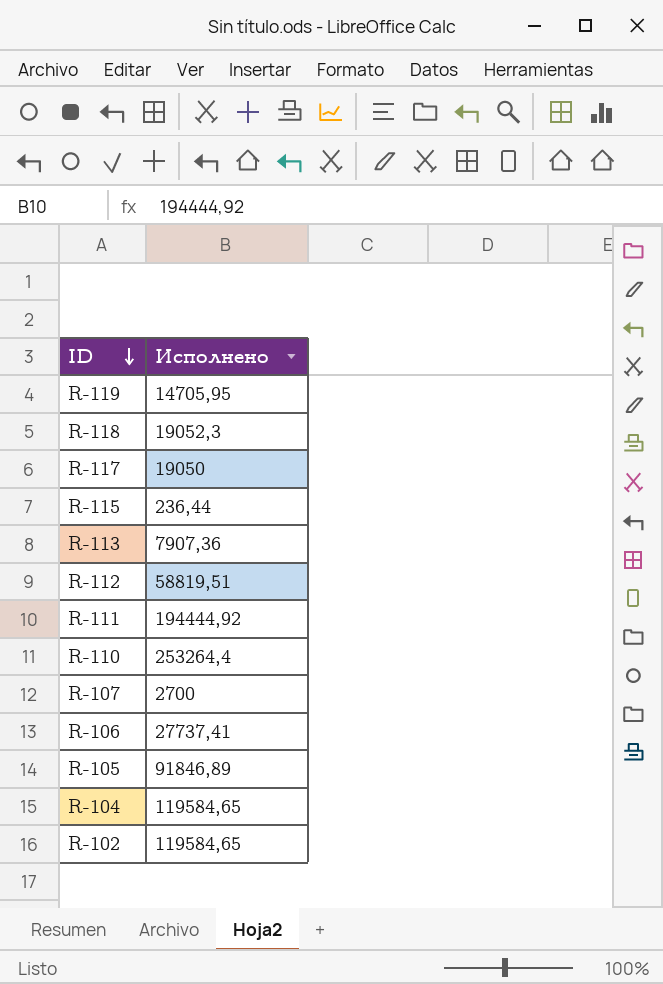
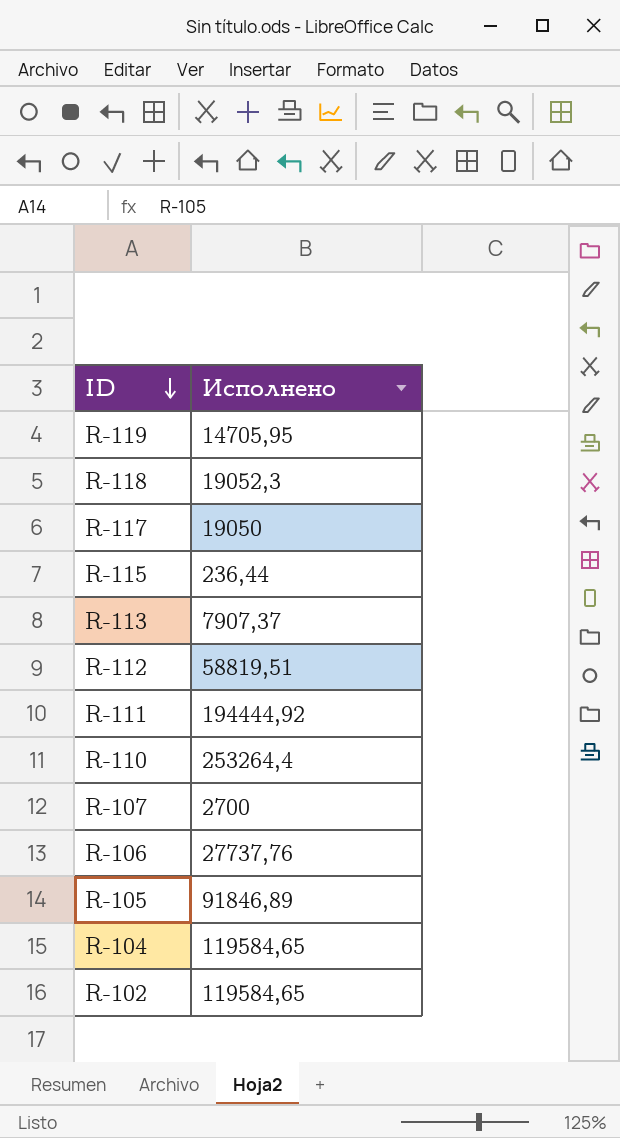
R-113 | Исполнено: 7907,36 -> 7907,37
R-106 | Исполнено: 27737,41 -> 27737,76

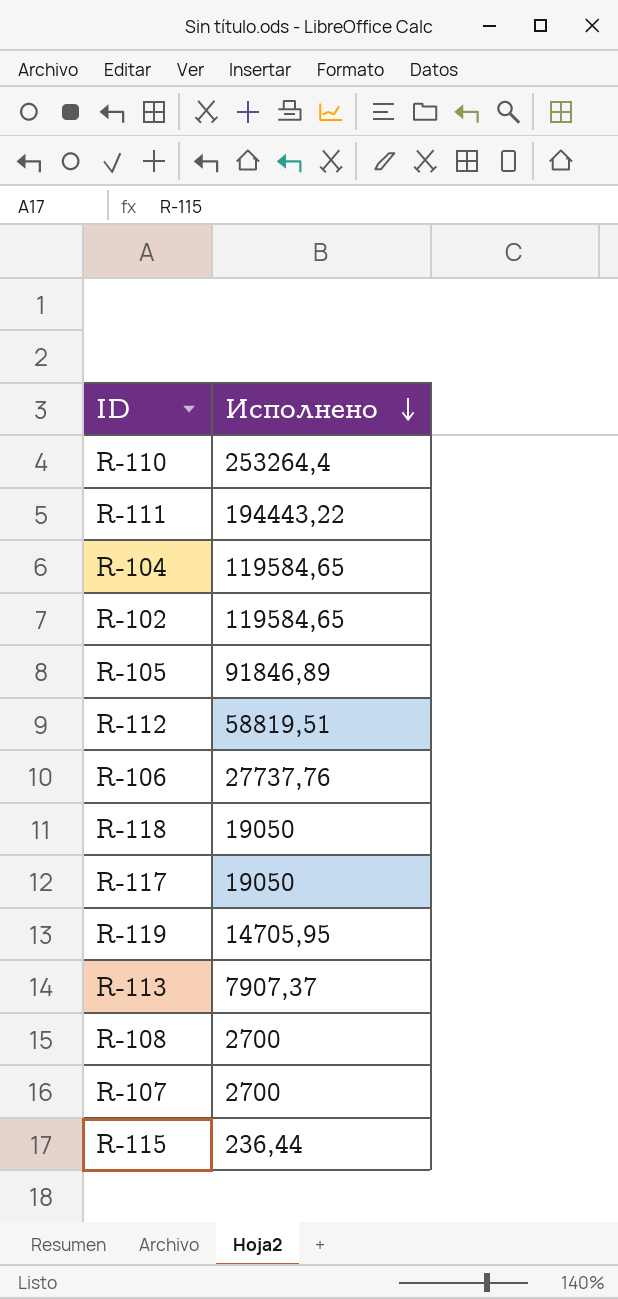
row order: ID descending -> Исполнено descending
R-111 | Исполнено: 194444,92 -> 194443,22
R-118 | Исполнено: 19052,3 -> 19050
row R-108: none -> 2700

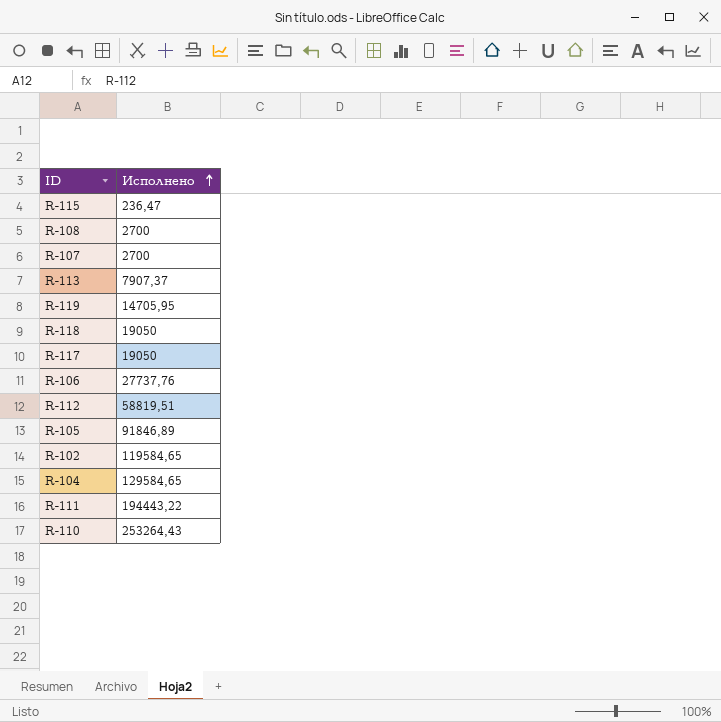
row order: Исполнено descending -> Исполнено ascending
R-115 | Исполнено: 236,44 -> 236,47
R-104 | Исполнено: 119584,65 -> 129584,65
R-110 | Исполнено: 253264,4 -> 253264,43

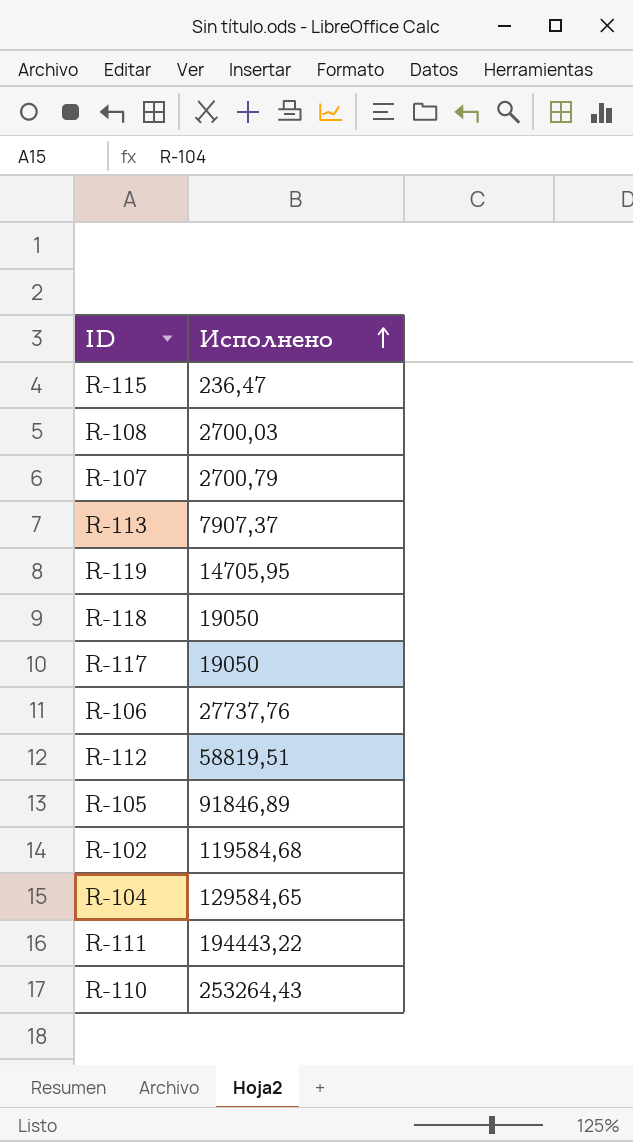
R-108 | Исполнено: 2700 -> 2700,03
R-107 | Исполнено: 2700 -> 2700,79
R-102 | Исполнено: 119584,65 -> 119584,68

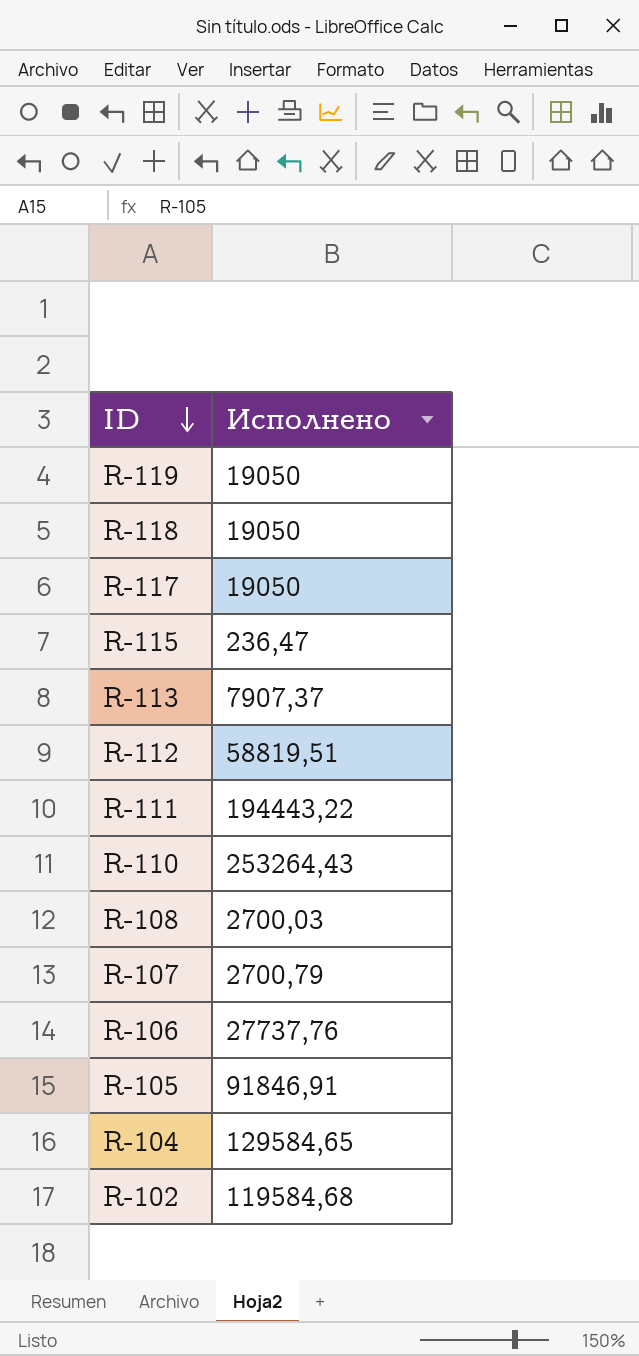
row order: Исполнено ascending -> ID descending
R-119 | Исполнено: 14705,95 -> 19050
R-105 | Исполнено: 91846,89 -> 91846,91

